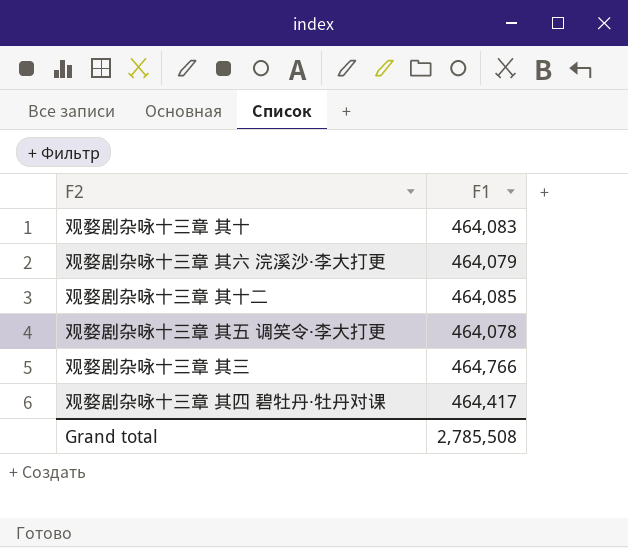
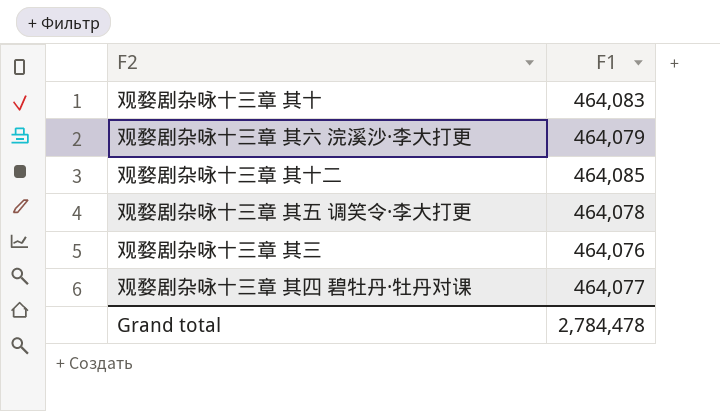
观婺剧杂咏十三章 其三 | F1: 464,766 -> 464,076
观婺剧杂咏十三章 其四 碧牡丹·牡丹对课 | F1: 464,417 -> 464,077
Grand total | F1: 2,785,508 -> 2,784,478

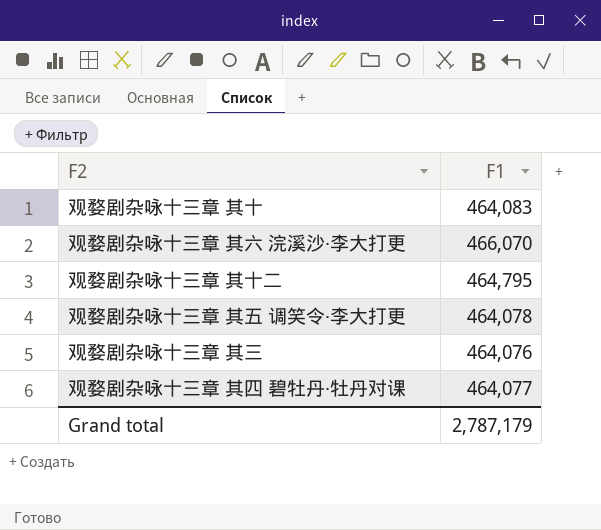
观婺剧杂咏十三章 其六 浣溪沙·李大打更 | F1: 464,079 -> 466,070
观婺剧杂咏十三章 其十二 | F1: 464,085 -> 464,795
Grand total | F1: 2,784,478 -> 2,787,179

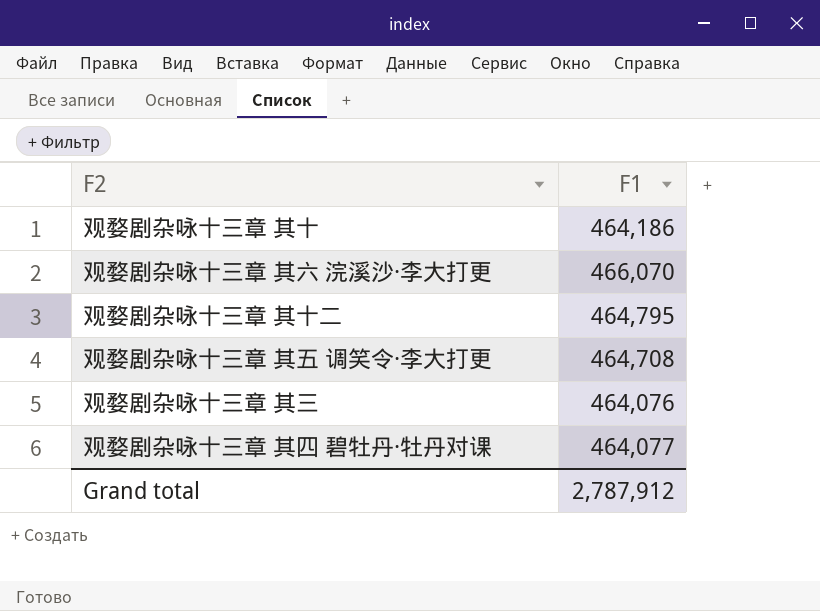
观婺剧杂咏十三章 其十 | F1: 464,083 -> 464,186
观婺剧杂咏十三章 其五 调笑令·李大打更 | F1: 464,078 -> 464,708
Grand total | F1: 2,787,179 -> 2,787,912

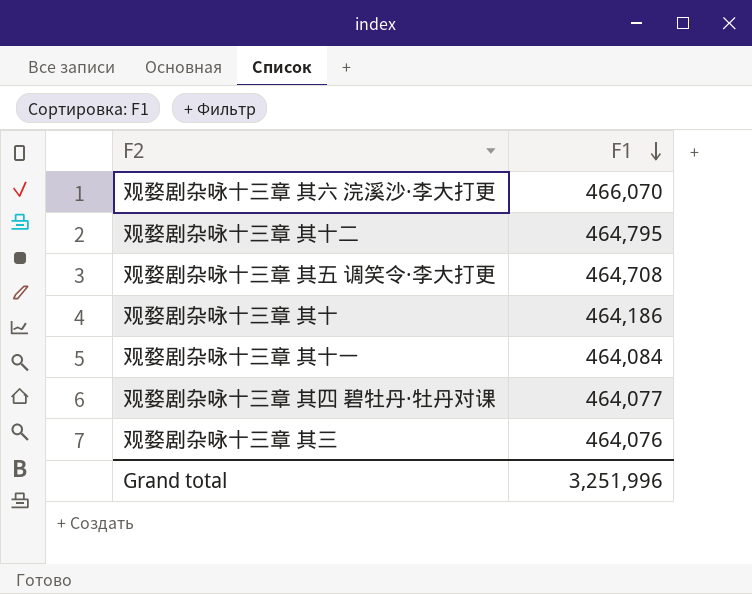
row order: none -> F1 descending
row 观婺剧杂咏十三章 其十一: none -> 464,084
Grand total | F1: 2,787,912 -> 3,251,996

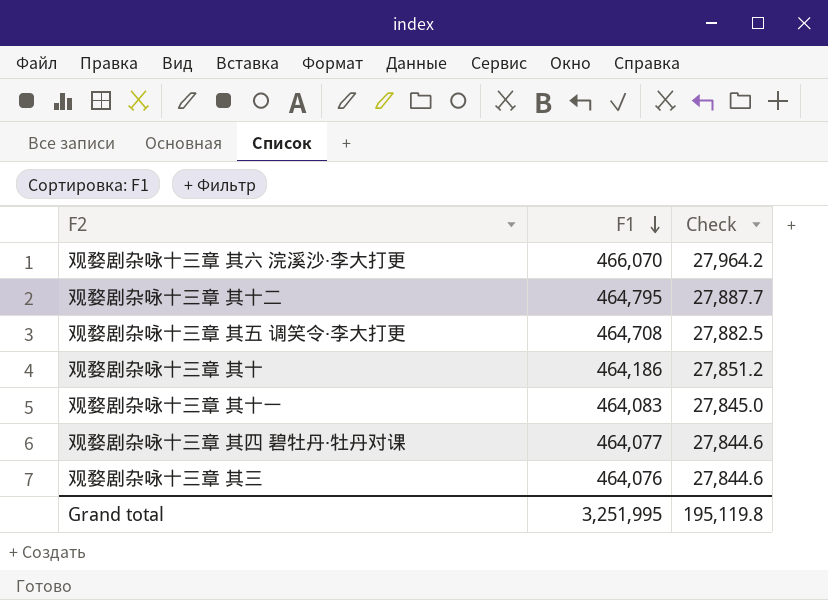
column Check | formula: none -> [F1] * 0.06
观婺剧杂咏十三章 其十一 | F1: 464,084 -> 464,083
Grand total | F1: 3,251,996 -> 3,251,995

